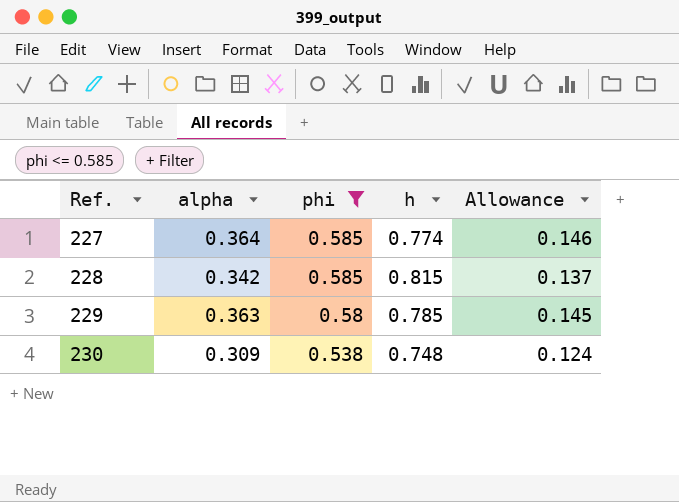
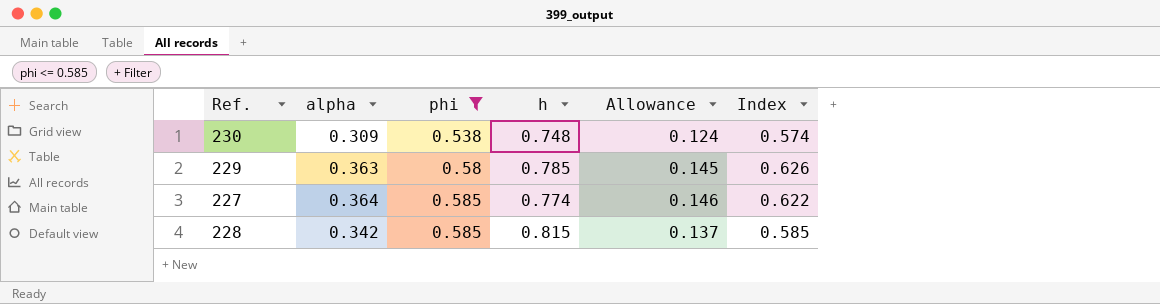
row order: Ref. ascending -> phi ascending
column Index | formula: none -> [alpha] / [phi]

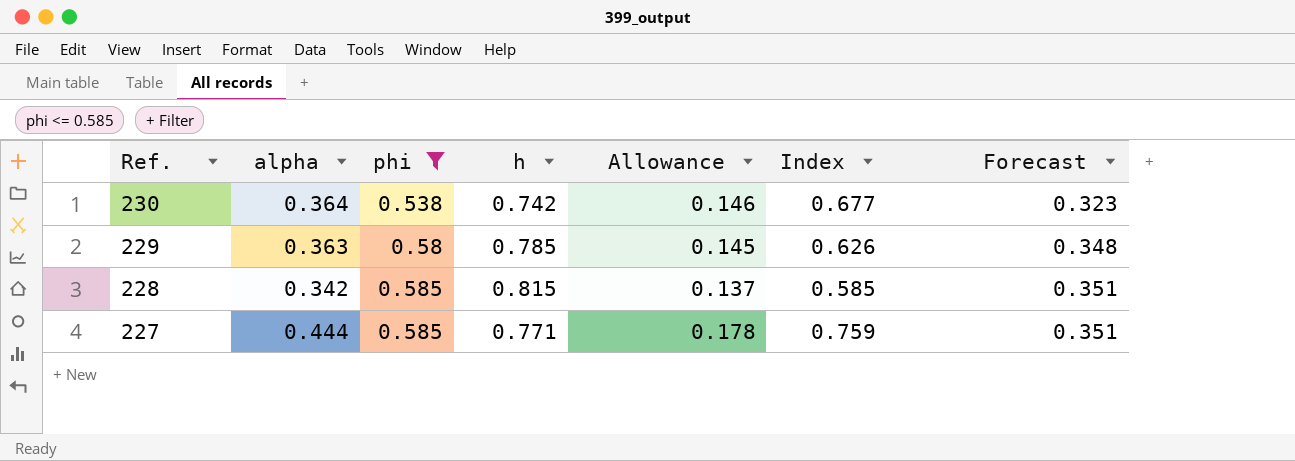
row order: phi ascending -> Ref. descending
column Forecast | formula: none -> [phi] * 0.6
230 | alpha: 0.309 -> 0.364
230 | h: 0.748 -> 0.742
230 | Allowance: 0.124 -> 0.146
230 | Index: 0.574 -> 0.677
227 | alpha: 0.364 -> 0.444
227 | h: 0.774 -> 0.771
227 | Allowance: 0.146 -> 0.178
227 | Index: 0.622 -> 0.759

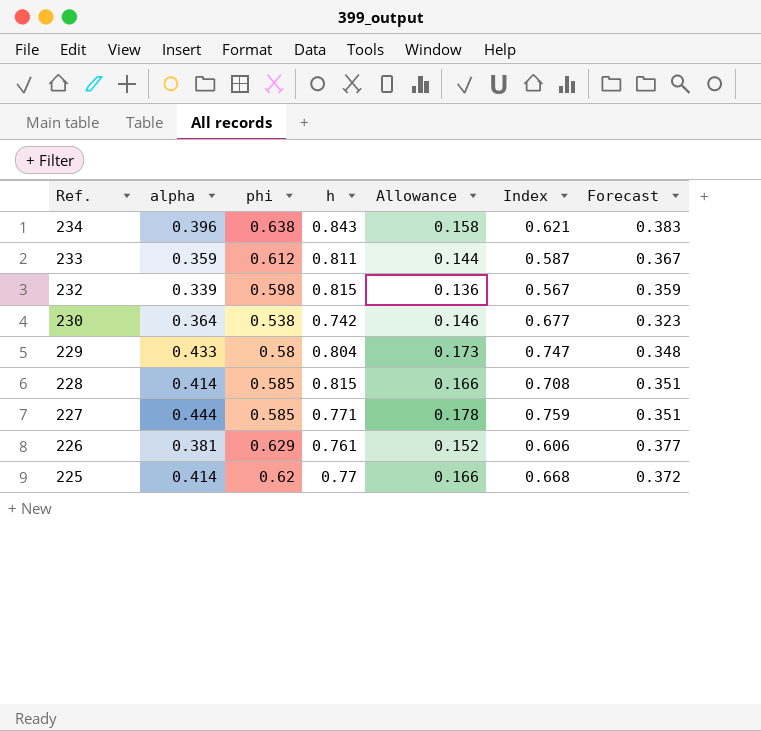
filter: phi <= 0.585 -> none
229 | alpha: 0.363 -> 0.433
229 | h: 0.785 -> 0.804
229 | Allowance: 0.145 -> 0.173
229 | Index: 0.626 -> 0.747
228 | alpha: 0.342 -> 0.414
228 | Allowance: 0.137 -> 0.166
228 | Index: 0.585 -> 0.708

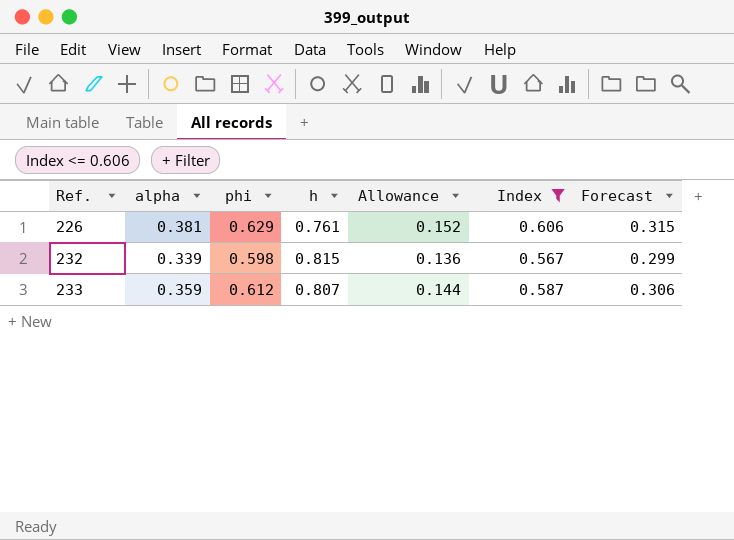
filter: none -> Index <= 0.606
row order: Ref. descending -> Ref. ascending
column Forecast | formula: [phi] * 0.6 -> [phi] * 0.5
233 | h: 0.811 -> 0.807

